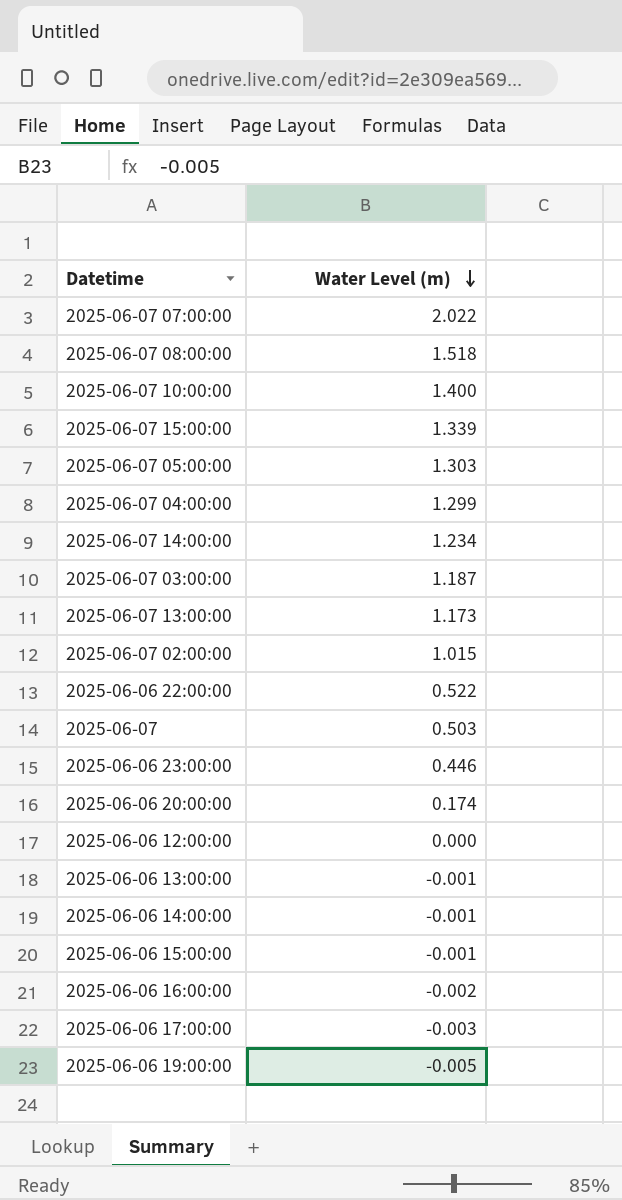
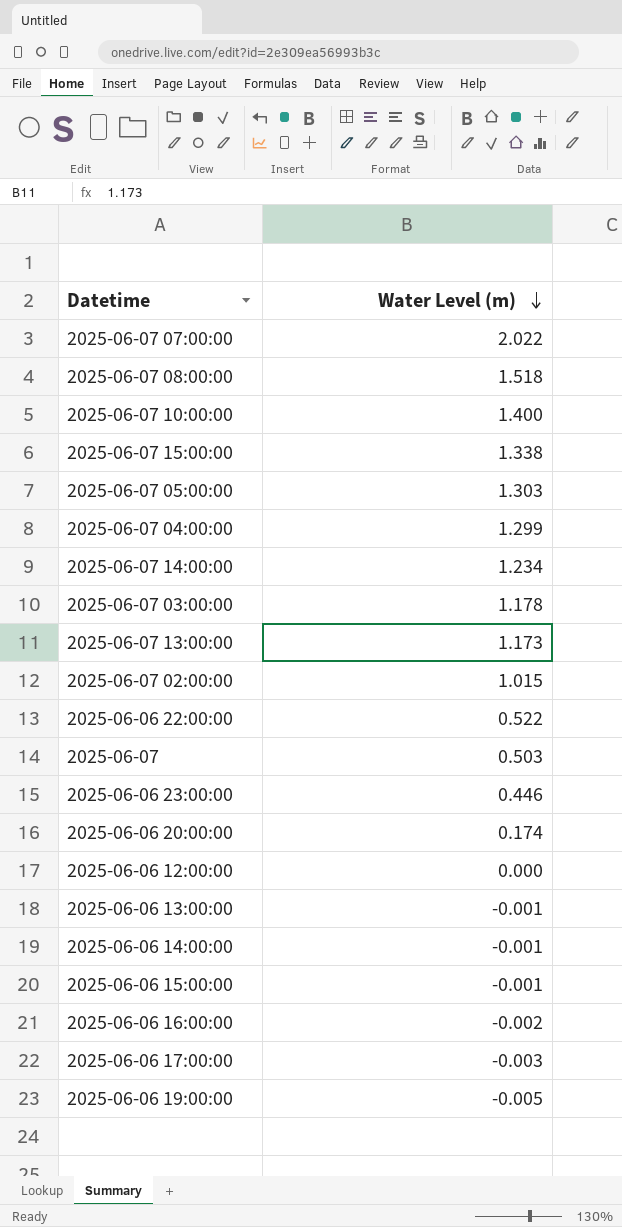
2025-06-07 15:00:00 | Water Level (m): 1.339 -> 1.338
2025-06-07 03:00:00 | Water Level (m): 1.187 -> 1.178

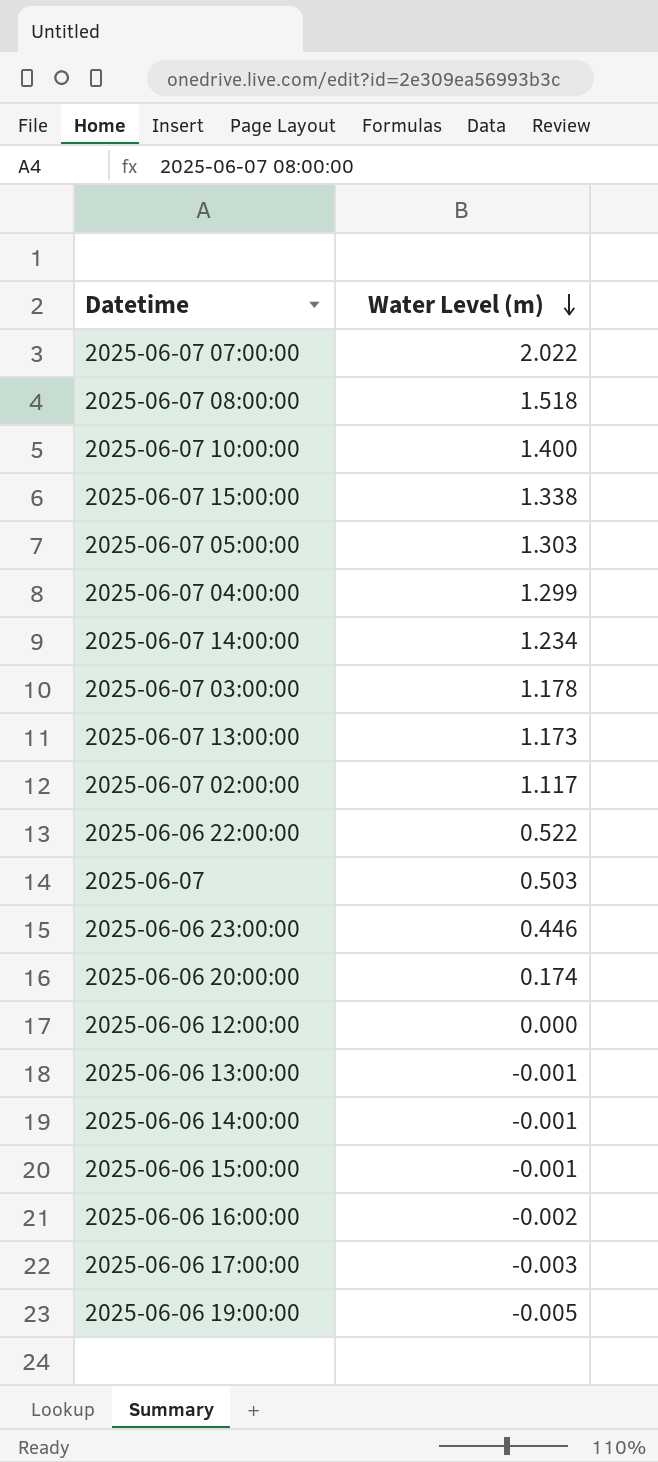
2025-06-07 02:00:00 | Water Level (m): 1.015 -> 1.117

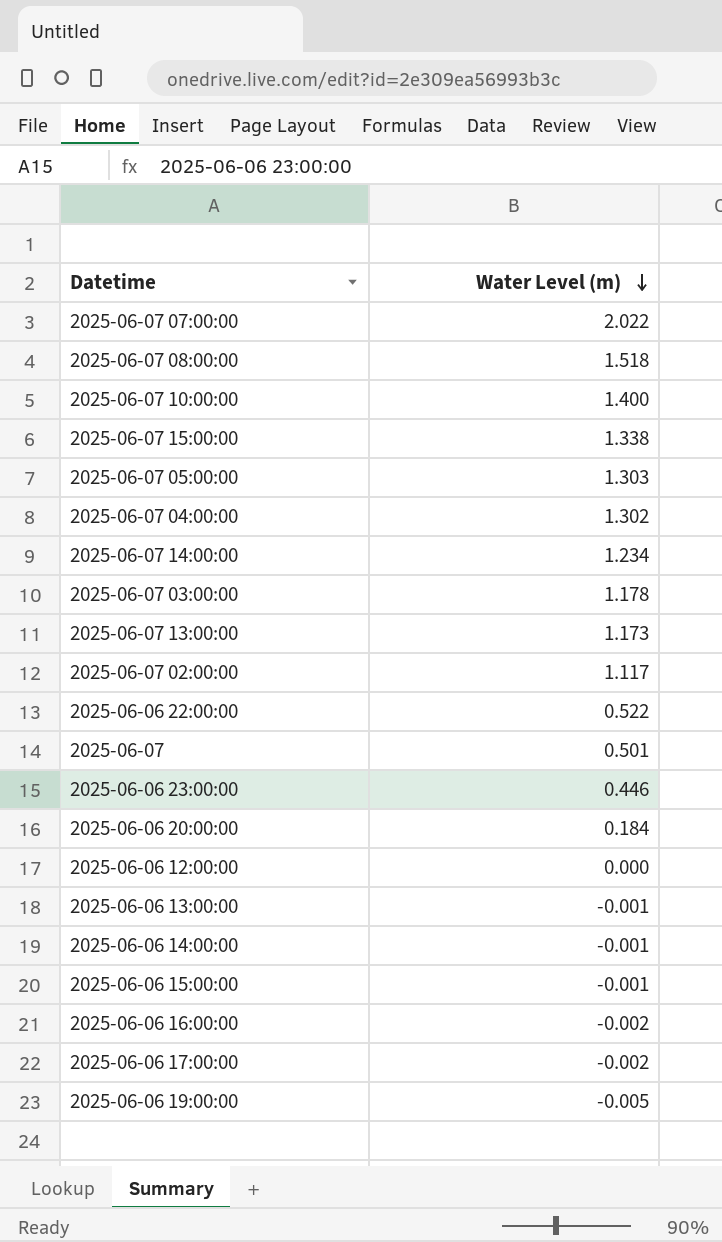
2025-06-07 04:00:00 | Water Level (m): 1.299 -> 1.302
2025-06-07 | Water Level (m): 0.503 -> 0.501
2025-06-06 20:00:00 | Water Level (m): 0.174 -> 0.184
2025-06-06 17:00:00 | Water Level (m): -0.003 -> -0.002

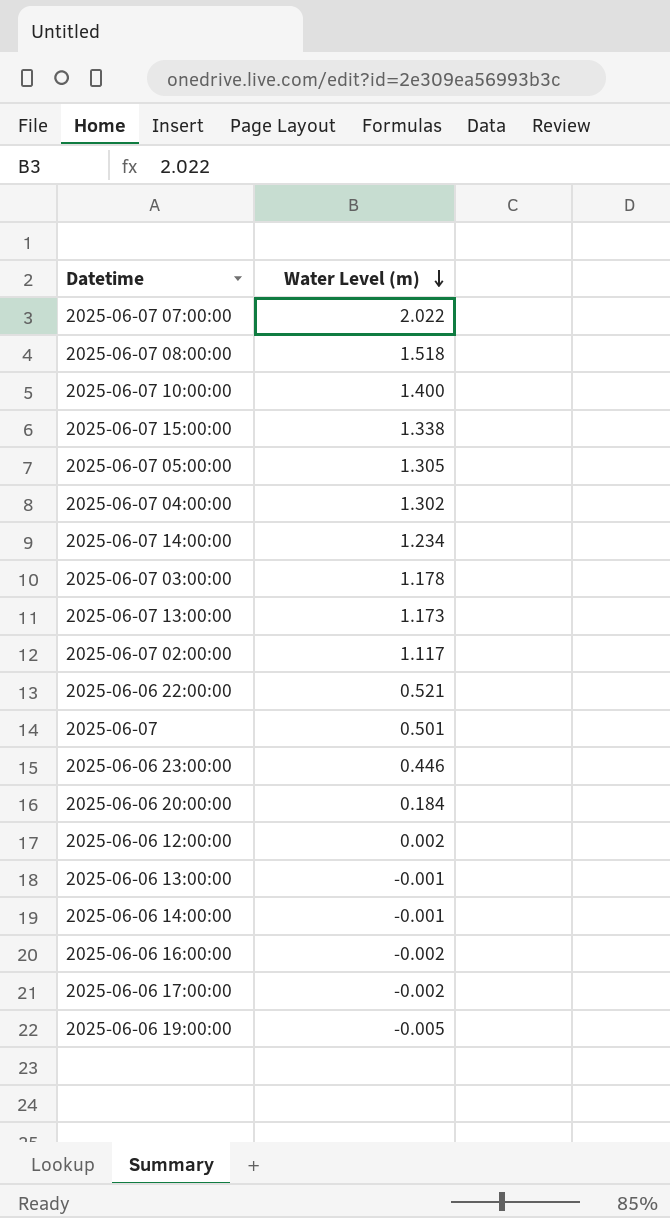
row 2025-06-06 15:00:00: -0.001 -> none
2025-06-07 05:00:00 | Water Level (m): 1.303 -> 1.305
2025-06-06 22:00:00 | Water Level (m): 0.522 -> 0.521
2025-06-06 12:00:00 | Water Level (m): 0.000 -> 0.002

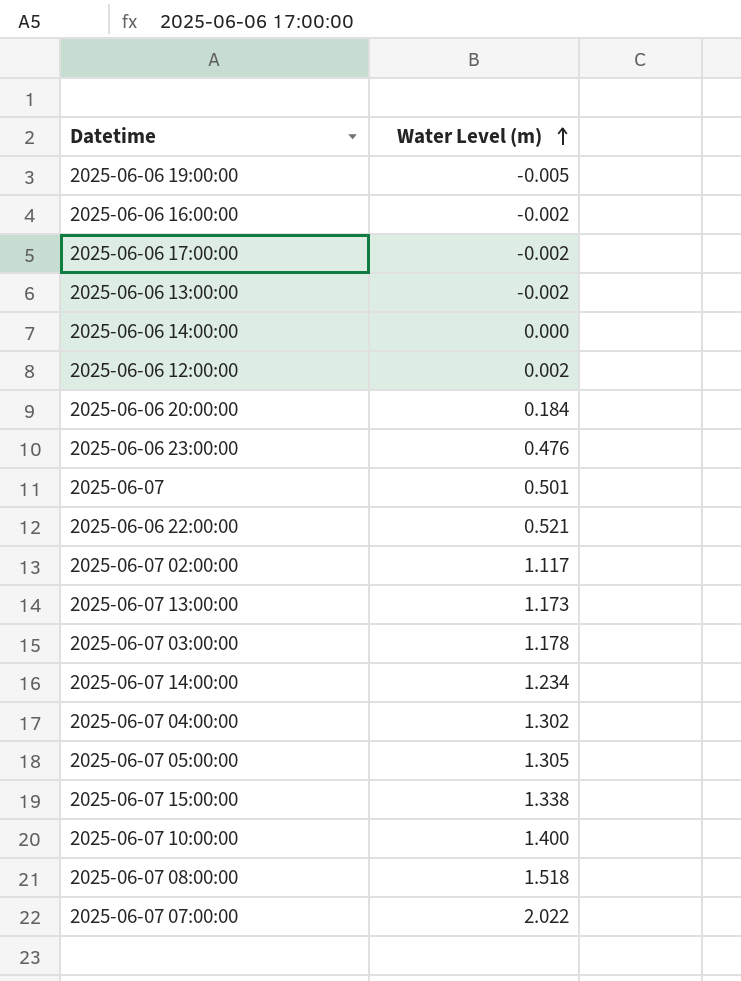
row order: Water Level (m) descending -> Water Level (m) ascending
2025-06-06 13:00:00 | Water Level (m): -0.001 -> -0.002
2025-06-06 14:00:00 | Water Level (m): -0.001 -> 0.000
2025-06-06 23:00:00 | Water Level (m): 0.446 -> 0.476

